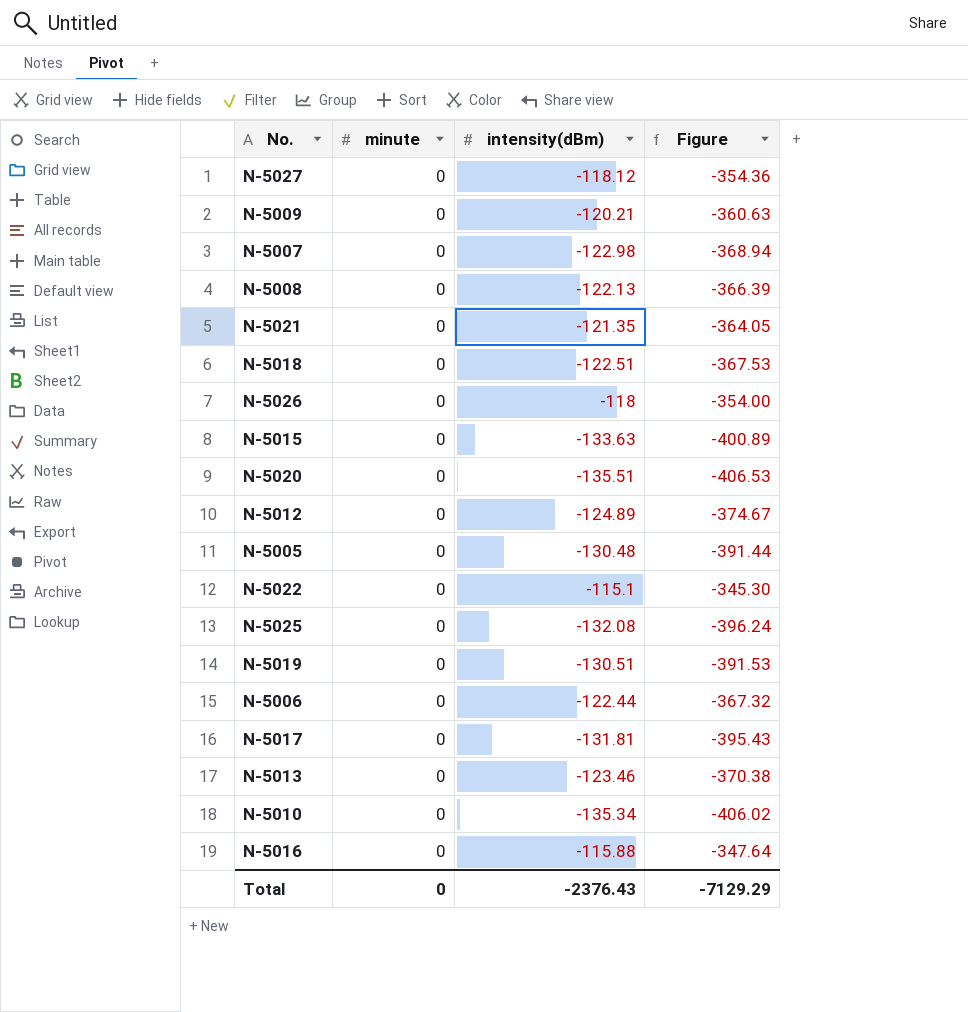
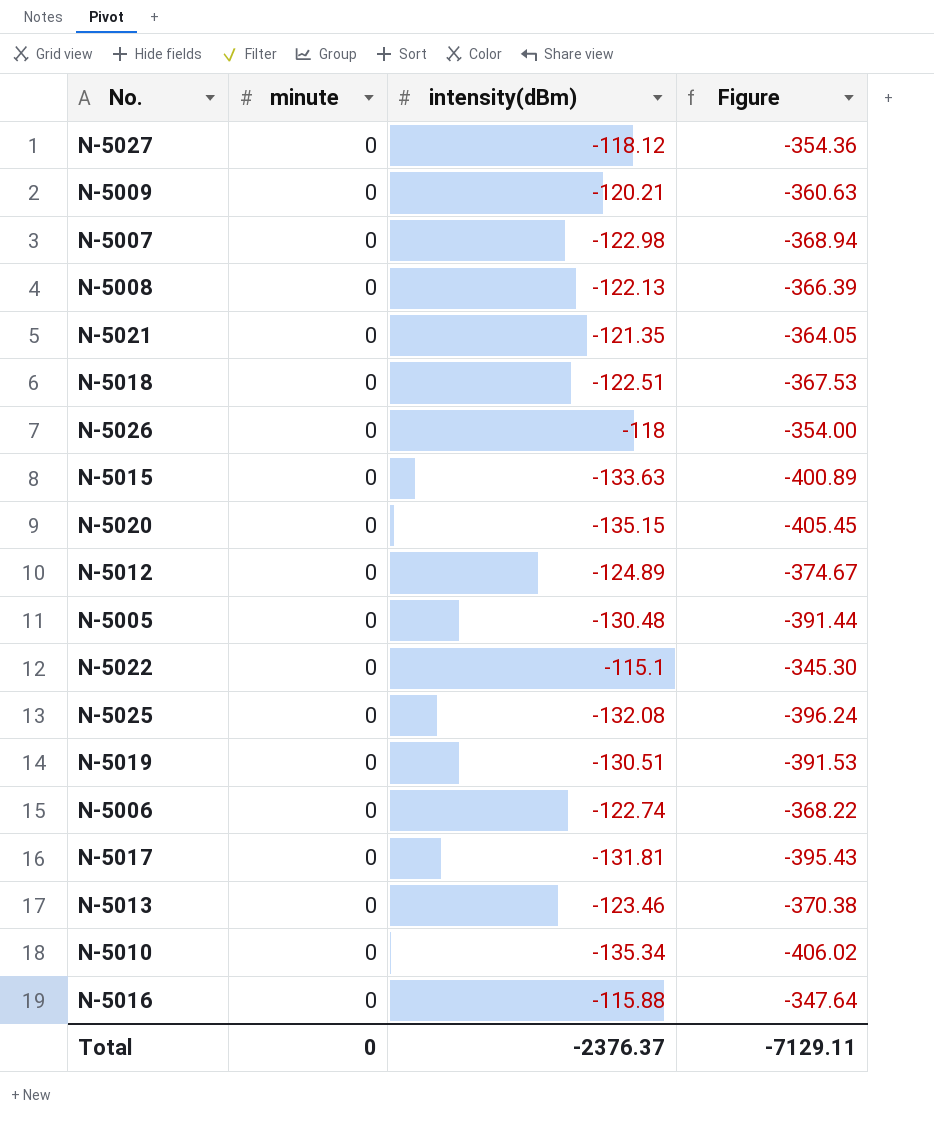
N-5020 | intensity(dBm): -135.51 -> -135.15
N-5020 | Figure: -406.53 -> -405.45
N-5006 | intensity(dBm): -122.44 -> -122.74
N-5006 | Figure: -367.32 -> -368.22
Total | intensity(dBm): -2376.43 -> -2376.37
Total | Figure: -7129.29 -> -7129.11

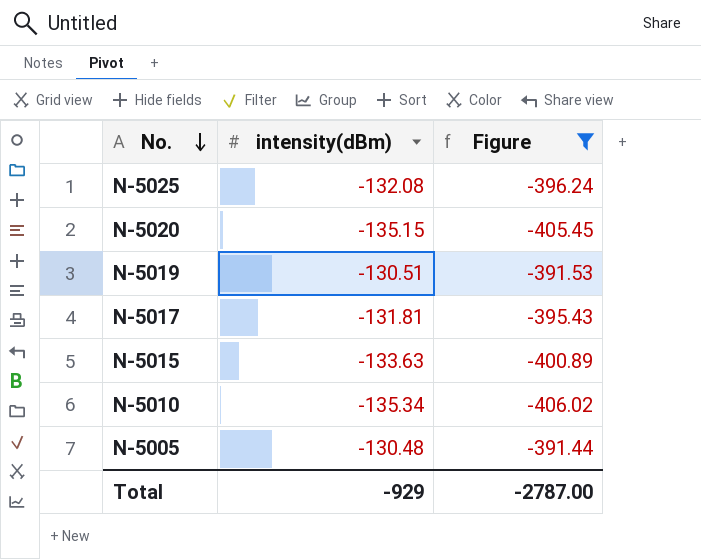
filter: none -> Figure <= -391.44
row order: none -> No. descending
column minute | position: 2 -> none
Total | intensity(dBm): -2376.37 -> -929
Total | Figure: -7129.11 -> -2787.00

